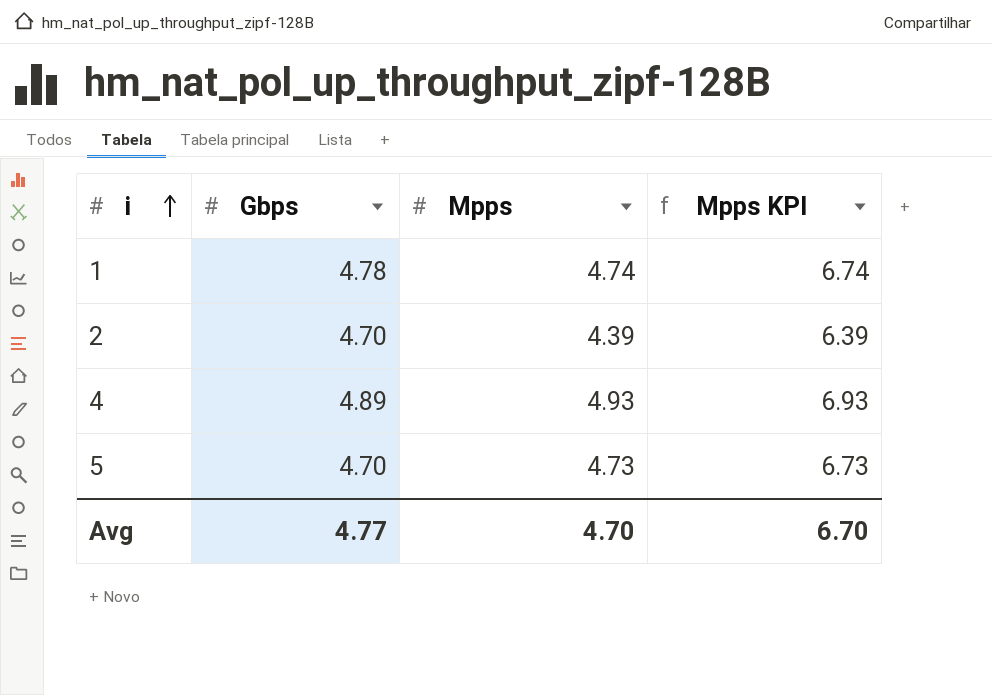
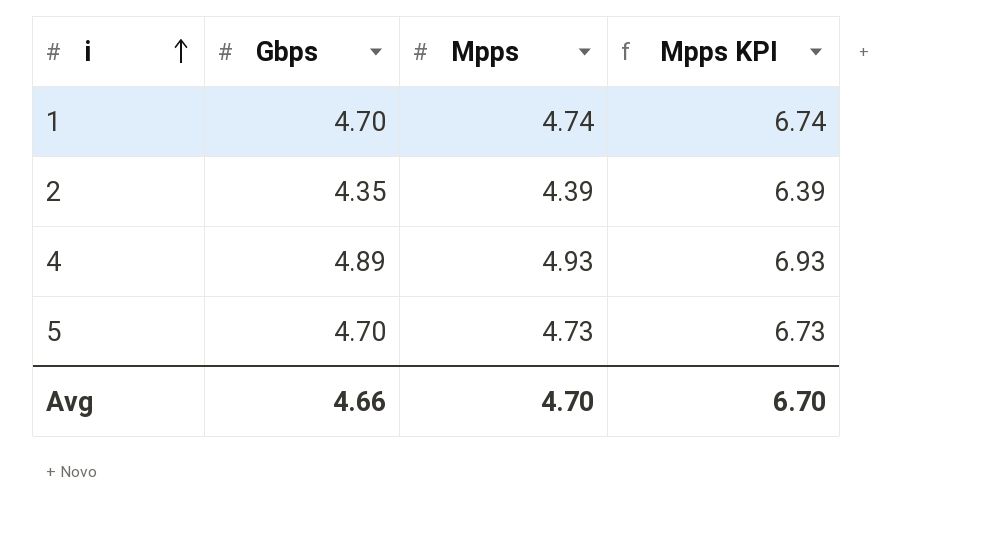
1 | Gbps: 4.78 -> 4.70
2 | Gbps: 4.70 -> 4.35
Avg | Gbps: 4.77 -> 4.66

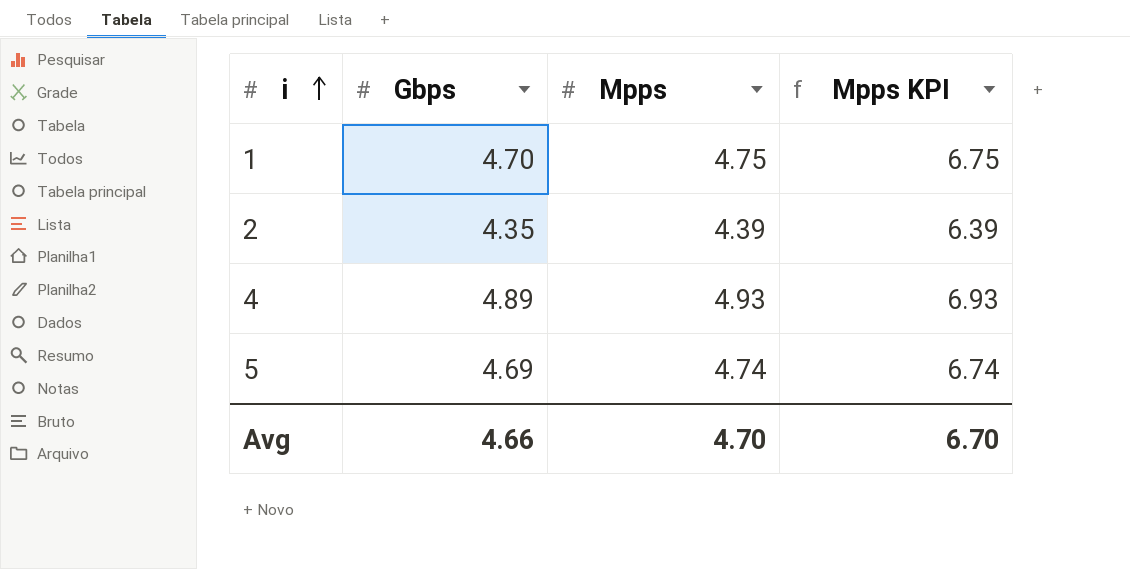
1 | Mpps: 4.74 -> 4.75
1 | Mpps KPI: 6.74 -> 6.75
5 | Gbps: 4.70 -> 4.69
5 | Mpps: 4.73 -> 4.74
5 | Mpps KPI: 6.73 -> 6.74

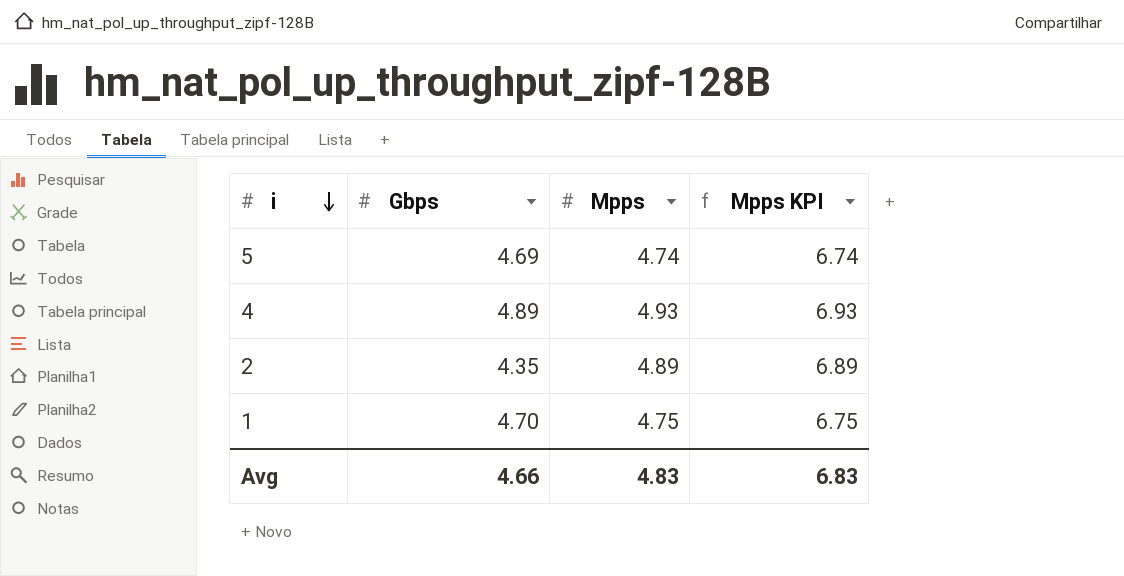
row order: i ascending -> i descending
2 | Mpps: 4.39 -> 4.89
2 | Mpps KPI: 6.39 -> 6.89
Avg | Mpps: 4.70 -> 4.83
Avg | Mpps KPI: 6.70 -> 6.83

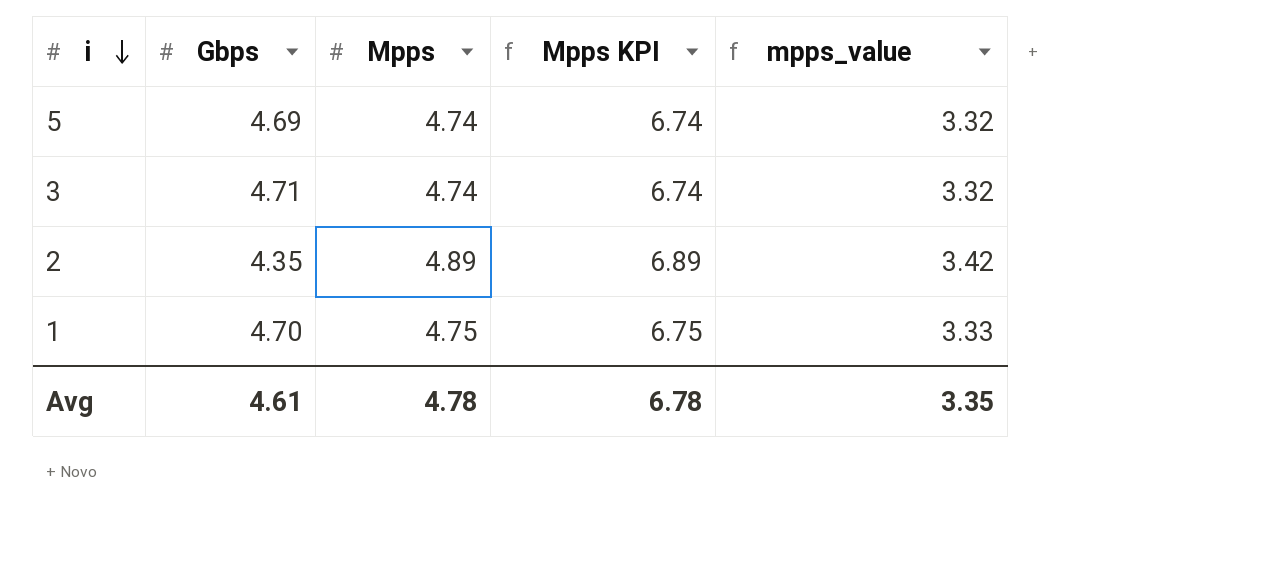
column mpps_value | formula: none -> [Mpps] * 0.7
row 4: 4.89 | 4.93 | 6.93 -> none
row 3: none -> 4.71 | 4.74 | 6.74 | 3.32
Avg | Gbps: 4.66 -> 4.61
Avg | Mpps: 4.83 -> 4.78
Avg | Mpps KPI: 6.83 -> 6.78

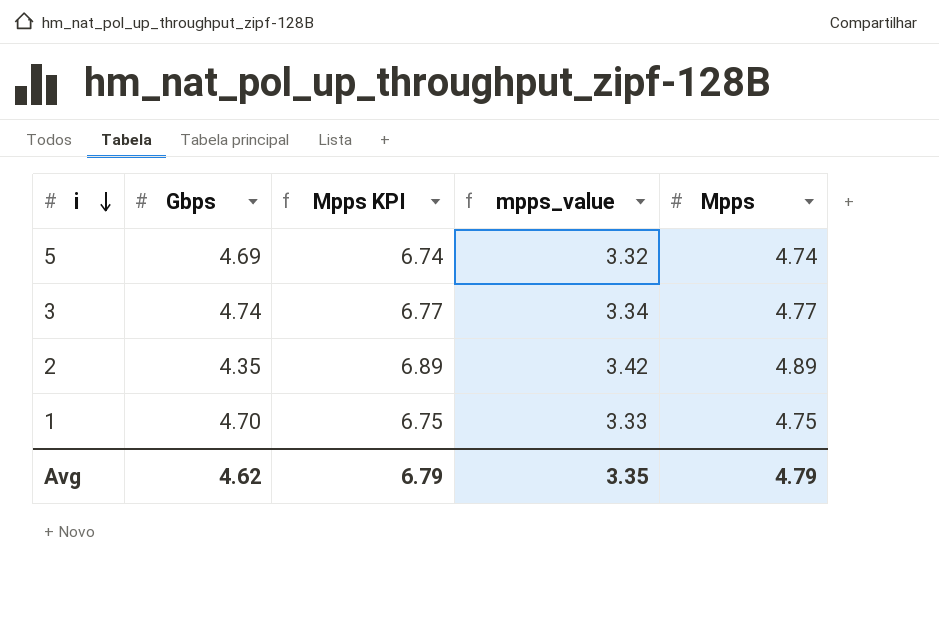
column Mpps | position: 3 -> 5
3 | Gbps: 4.71 -> 4.74
3 | Mpps KPI: 6.74 -> 6.77
3 | mpps_value: 3.32 -> 3.34
3 | Mpps: 4.74 -> 4.77
Avg | Gbps: 4.61 -> 4.62
Avg | Mpps KPI: 6.78 -> 6.79
Avg | Mpps: 4.78 -> 4.79

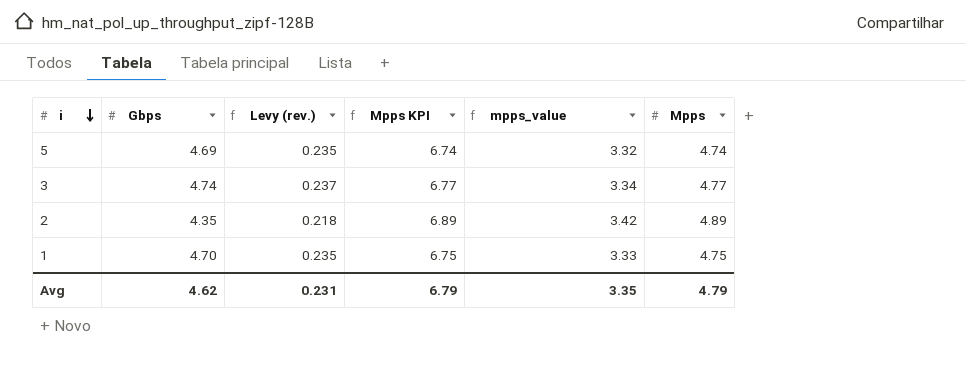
column Levy (rev.) | formula: none -> [Gbps] * 0.05

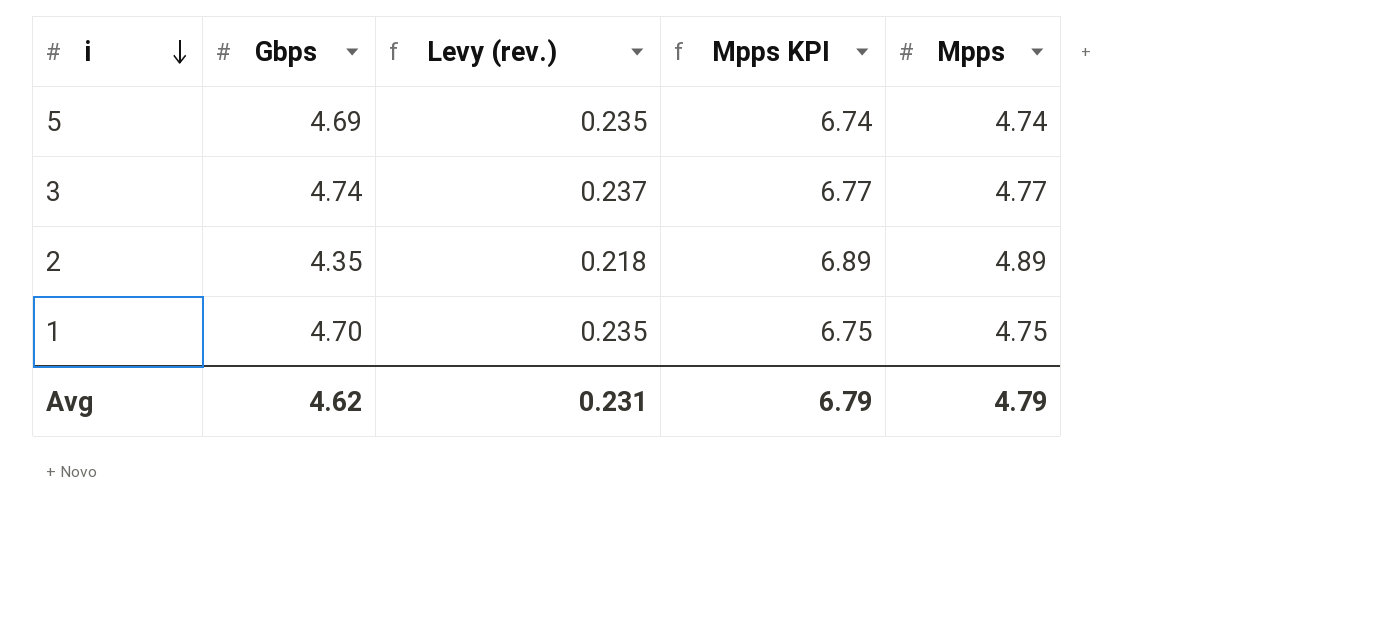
column mpps_value | formula: [Mpps] * 0.7 -> none

